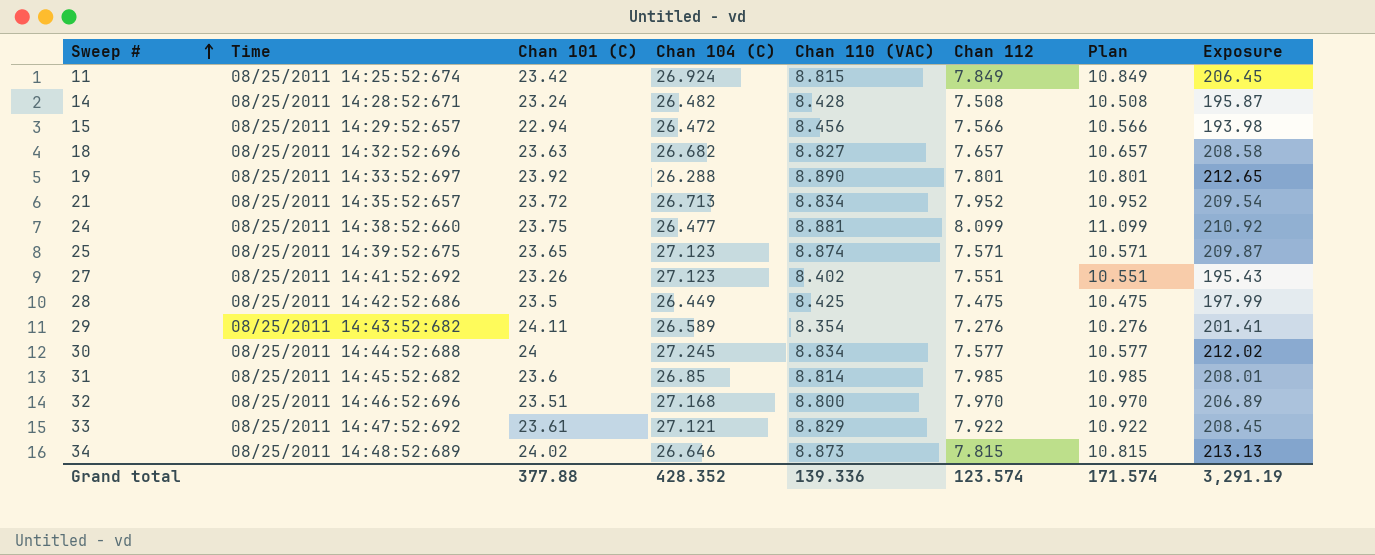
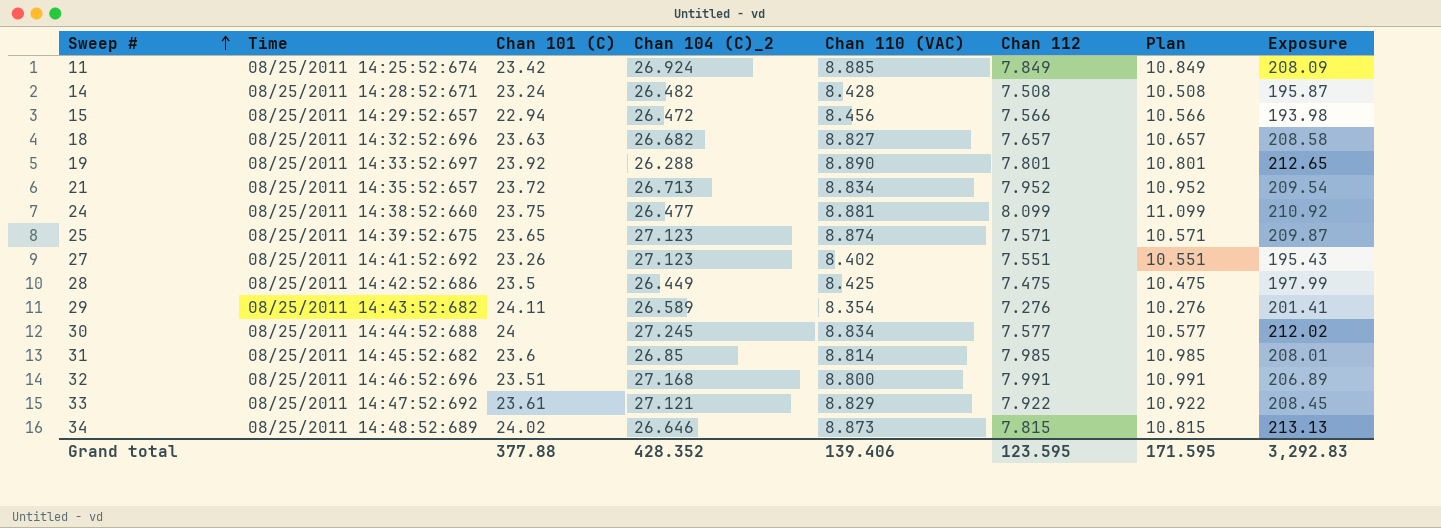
column name: Chan 104 (C) -> Chan 104 (C)_2
11 | Chan 110 (VAC): 8.815 -> 8.885
11 | Exposure: 206.45 -> 208.09
32 | Chan 112: 7.970 -> 7.991
32 | Plan: 10.970 -> 10.991
Grand total | Chan 110 (VAC): 139.336 -> 139.406
Grand total | Chan 112: 123.574 -> 123.595
Grand total | Plan: 171.574 -> 171.595
Grand total | Exposure: 3,291.19 -> 3,292.83

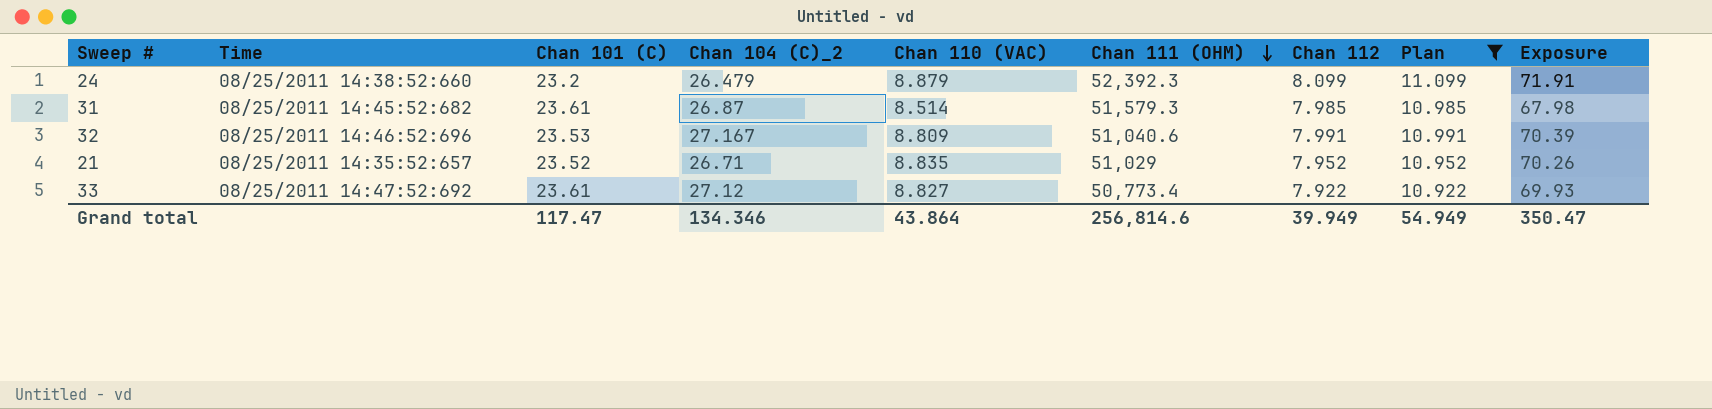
filter: none -> Plan >= 10.922
row order: Sweep # ascending -> Chan 111 (OHM) descending
column Chan 111 (OHM) | position: none -> 6
column Exposure | formula: [Chan 101 (C)] * [Chan 110 (VAC)] -> [Chan 110 (VAC)] * [Chan 112]
24 | Chan 101 (C): 23.75 -> 23.2
24 | Chan 104 (C)_2: 26.477 -> 26.479
24 | Chan 110 (VAC): 8.881 -> 8.879
31 | Chan 101 (C): 23.6 -> 23.61
31 | Chan 104 (C)_2: 26.85 -> 26.87
31 | Chan 110 (VAC): 8.814 -> 8.514
32 | Chan 101 (C): 23.51 -> 23.53
32 | Chan 104 (C)_2: 27.168 -> 27.167
32 | Chan 110 (VAC): 8.800 -> 8.809
21 | Chan 101 (C): 23.72 -> 23.52
21 | Chan 104 (C)_2: 26.713 -> 26.71
21 | Chan 110 (VAC): 8.834 -> 8.835
33 | Chan 104 (C)_2: 27.121 -> 27.12
33 | Chan 110 (VAC): 8.829 -> 8.827
Grand total | Chan 101 (C): 377.88 -> 117.47
Grand total | Chan 104 (C)_2: 428.352 -> 134.346
Grand total | Chan 110 (VAC): 139.406 -> 43.864
Grand total | Chan 112: 123.595 -> 39.949
Grand total | Plan: 171.595 -> 54.949
Grand total | Exposure: 3,292.83 -> 350.47

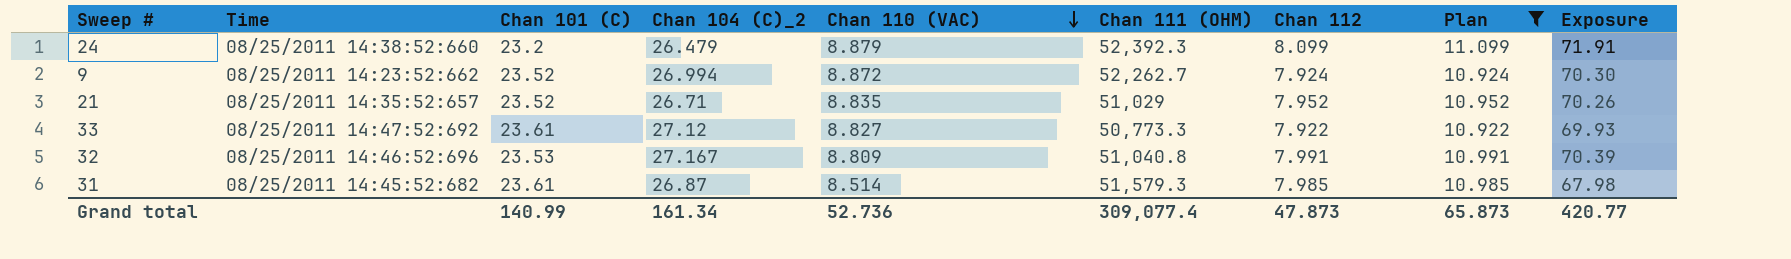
row order: Chan 111 (OHM) descending -> Chan 110 (VAC) descending
row 9: none -> 08/25/2011 14:23:52:662 | 23.52 | 26.994 | 8.872 | 52,262.7 | 7.924 | 10.924 | 70.30
33 | Chan 111 (OHM): 50,773.4 -> 50,773.3
32 | Chan 111 (OHM): 51,040.6 -> 51,040.8
Grand total | Chan 101 (C): 117.47 -> 140.99
Grand total | Chan 104 (C)_2: 134.346 -> 161.34
Grand total | Chan 110 (VAC): 43.864 -> 52.736
Grand total | Chan 111 (OHM): 256,814.6 -> 309,077.4
Grand total | Chan 112: 39.949 -> 47.873
Grand total | Plan: 54.949 -> 65.873
Grand total | Exposure: 350.47 -> 420.77

